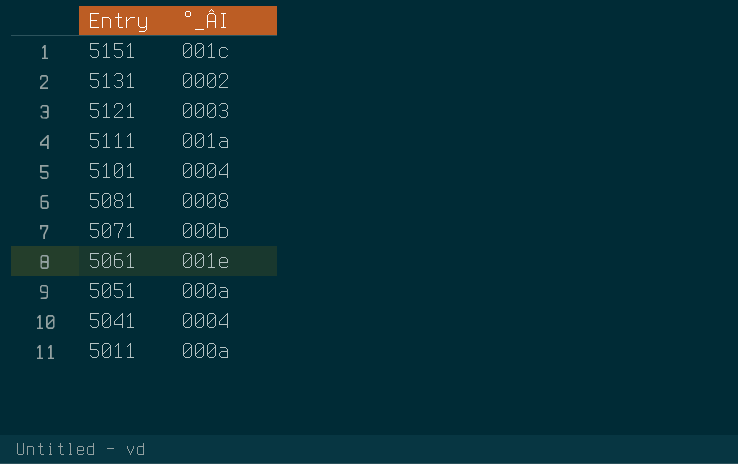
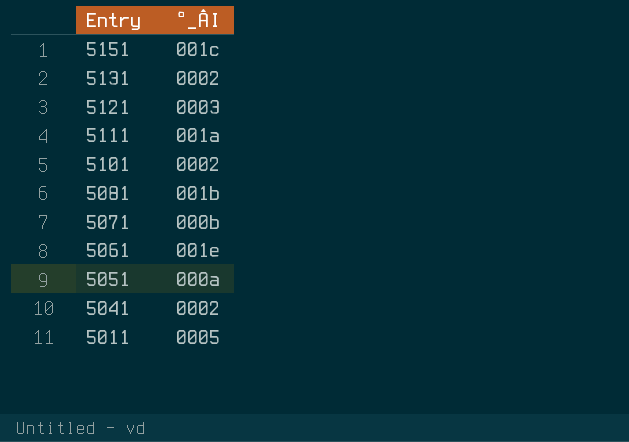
5101 | °_ÂI: 0004 -> 0002
5081 | °_ÂI: 0008 -> 001b
5041 | °_ÂI: 0004 -> 0002
5011 | °_ÂI: 000a -> 0005

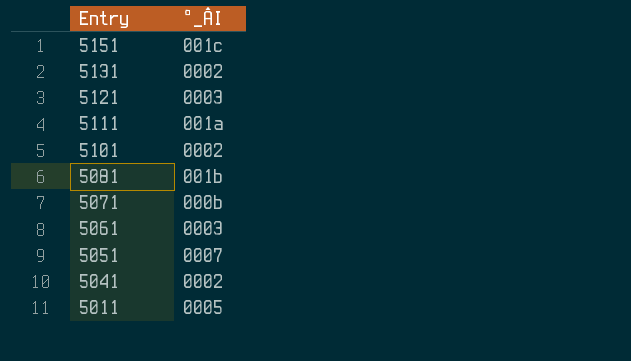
5061 | °_ÂI: 001e -> 0003
5051 | °_ÂI: 000a -> 0007

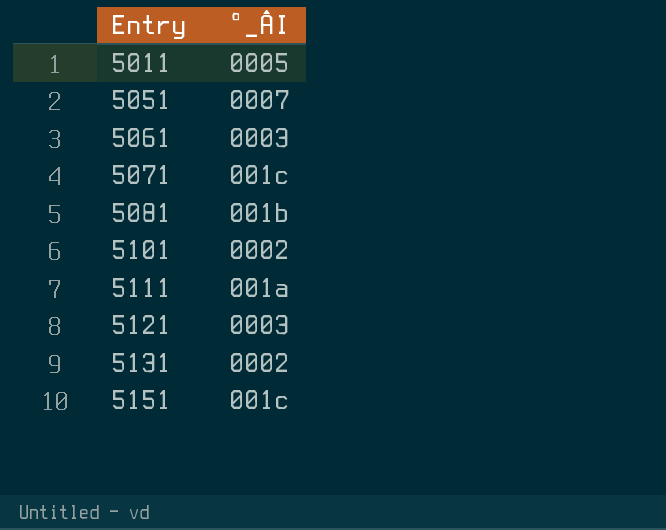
row order: Entry descending -> Entry ascending
row 5041: 0002 -> none
5071 | °_ÂI: 000b -> 001c

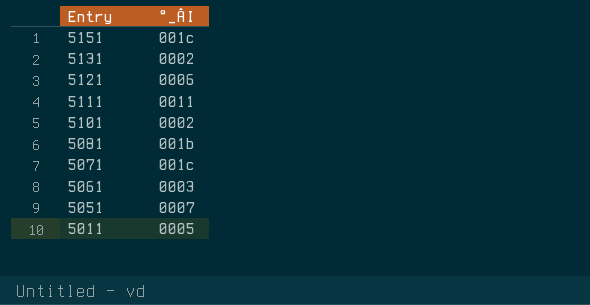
row order: Entry ascending -> Entry descending
5121 | °_ÂI: 0003 -> 0006
5111 | °_ÂI: 001a -> 0011

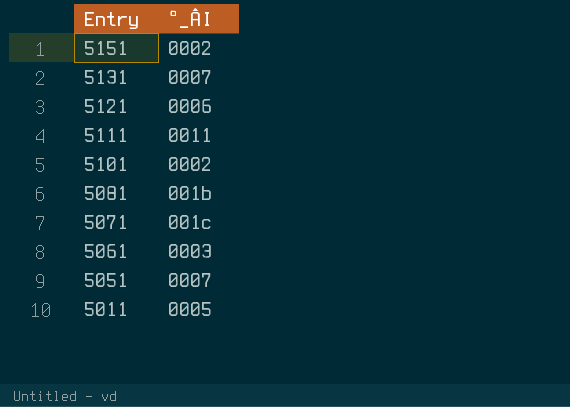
5151 | °_ÂI: 001c -> 0002
5131 | °_ÂI: 0002 -> 0007

